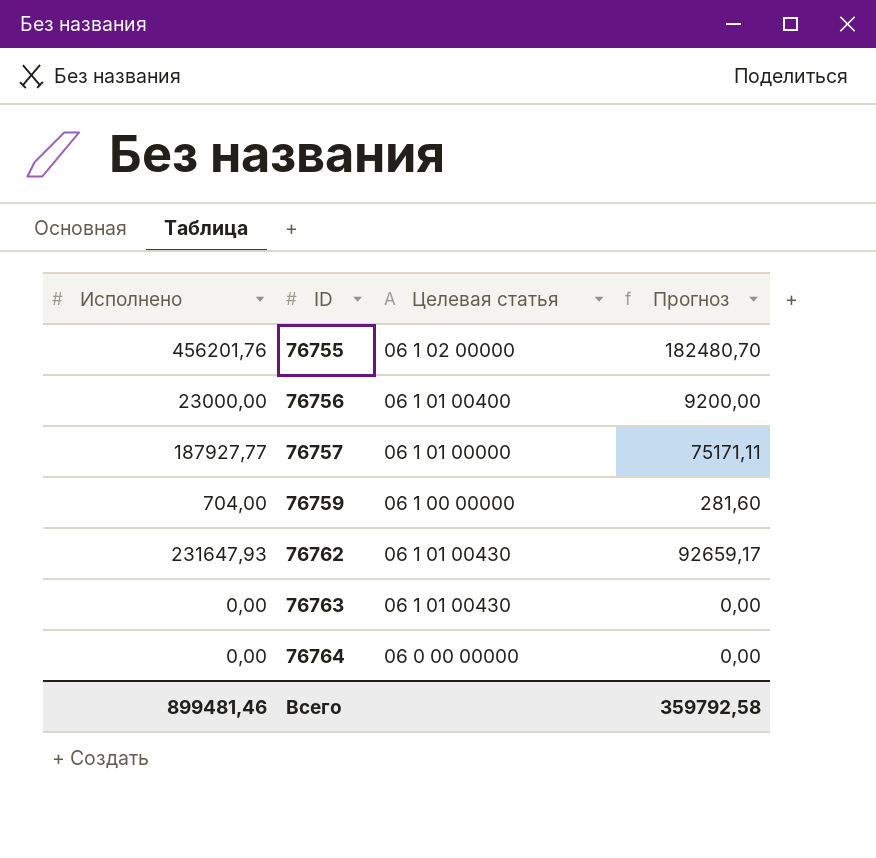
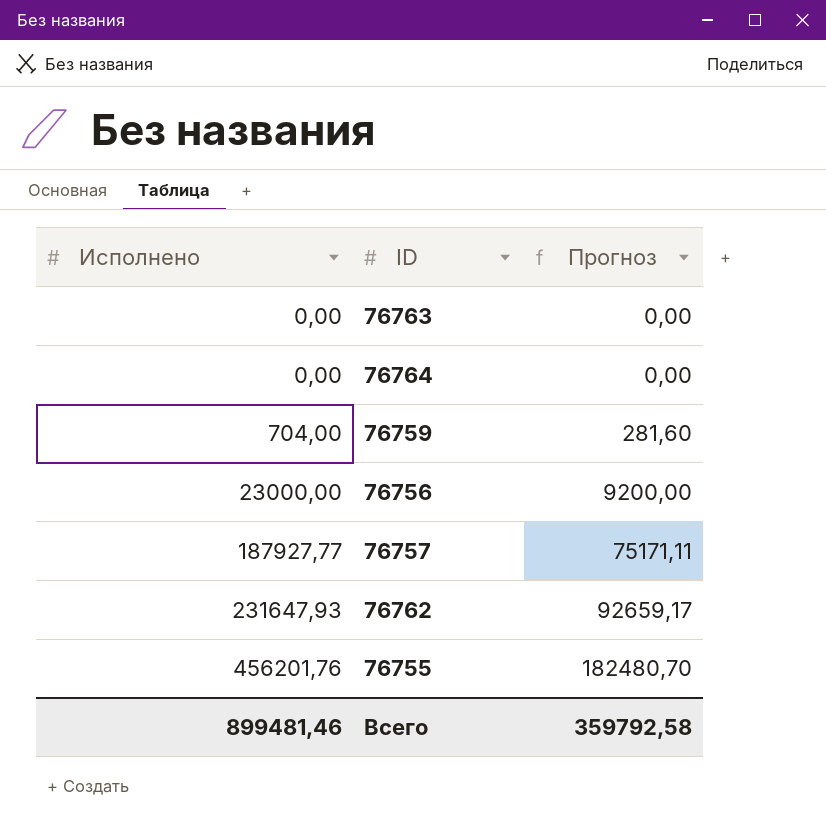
row order: ID ascending -> Исполнено ascending
column Целевая статья | position: 3 -> none

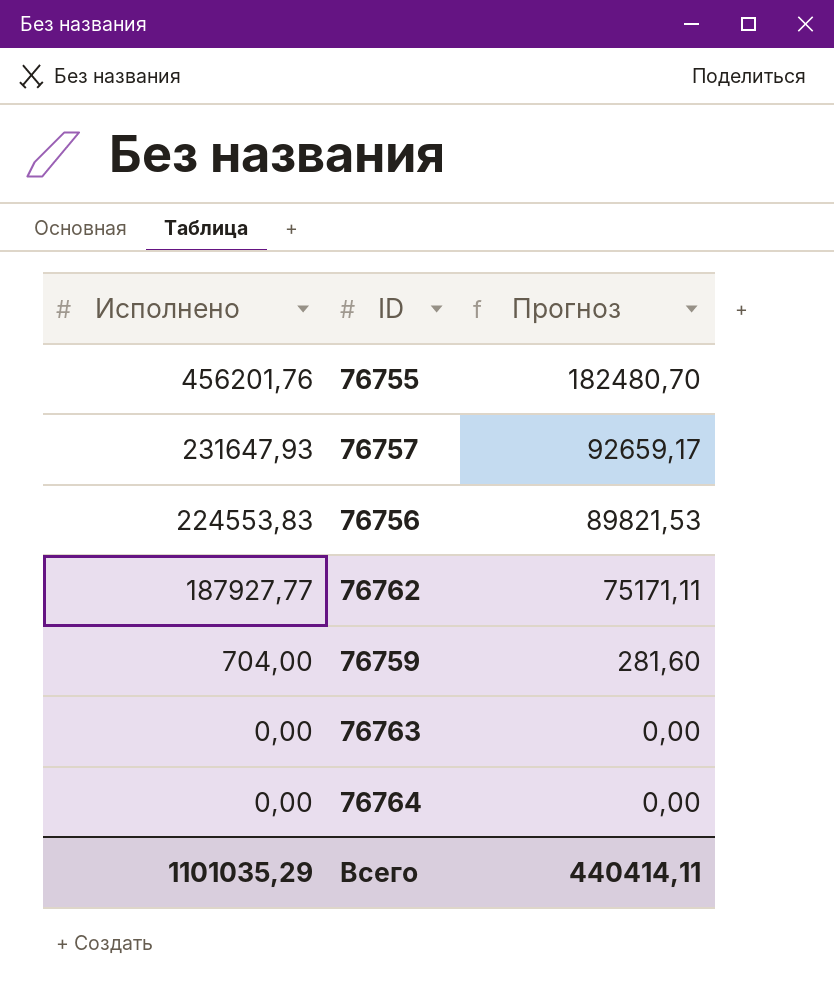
row order: Исполнено ascending -> Исполнено descending
76757 | Исполнено: 187927,77 -> 231647,93
76757 | Прогноз: 75171,11 -> 92659,17
76756 | Исполнено: 23000,00 -> 224553,83
76756 | Прогноз: 9200,00 -> 89821,53
76762 | Исполнено: 231647,93 -> 187927,77
76762 | Прогноз: 92659,17 -> 75171,11
Всего | Исполнено: 899481,46 -> 1101035,29
Всего | Прогноз: 359792,58 -> 440414,11

